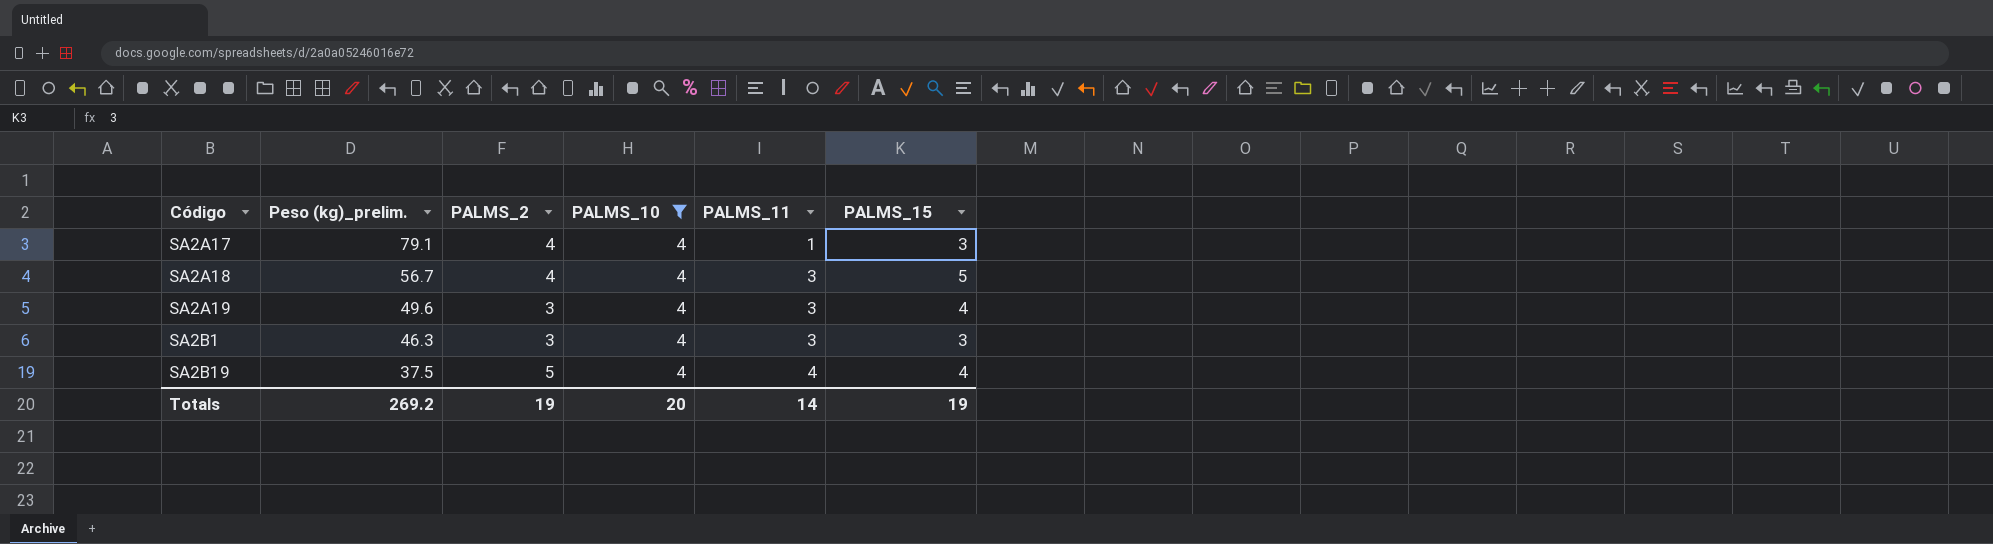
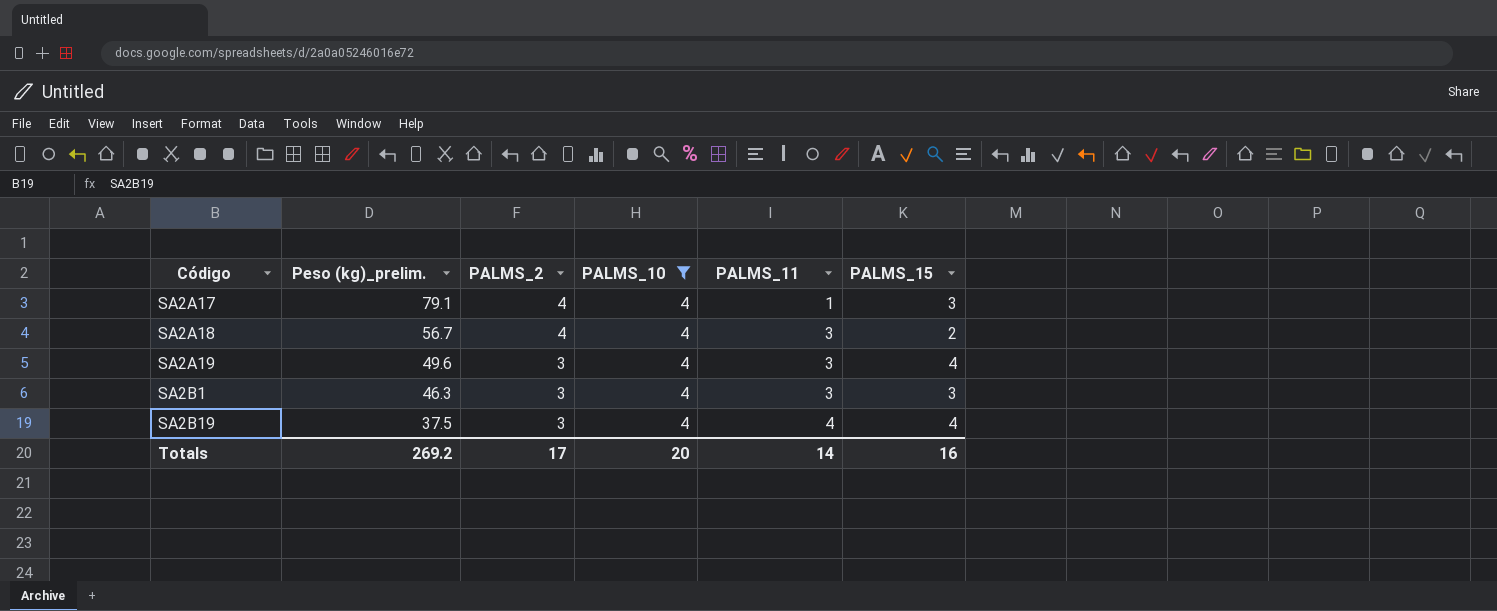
SA2A18 | PALMS_15: 5 -> 2
SA2B19 | PALMS_2: 5 -> 3
Totals | PALMS_2: 19 -> 17
Totals | PALMS_15: 19 -> 16

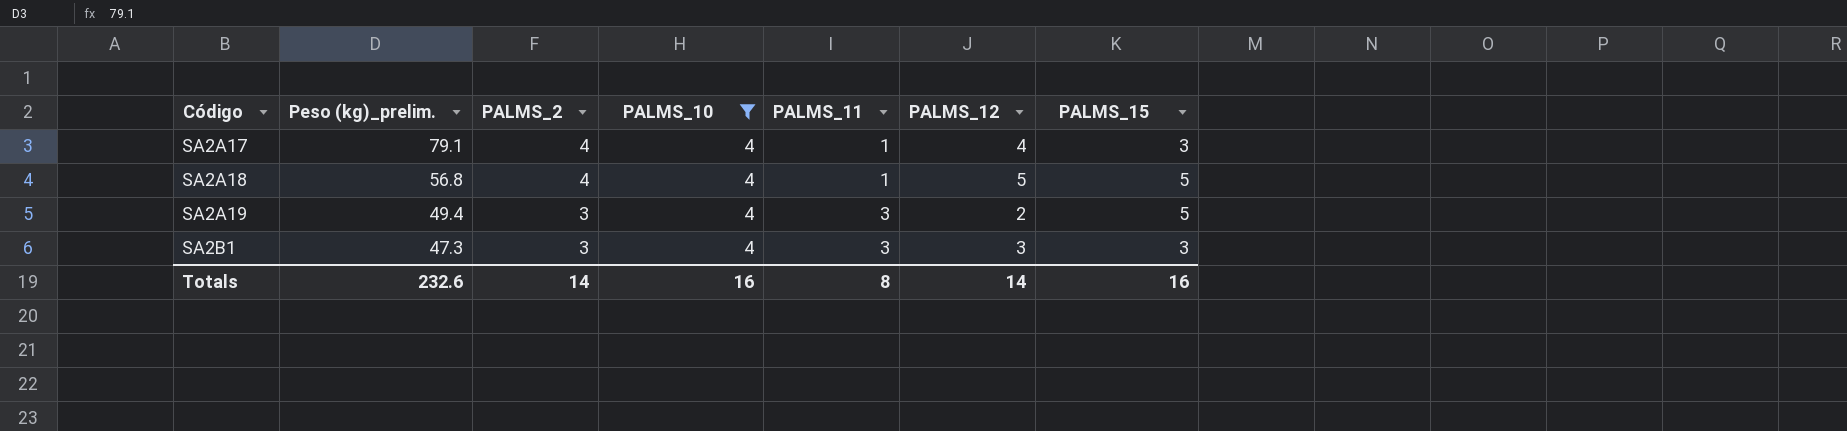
column PALMS_12 | position: none -> 6
row SA2B19: 37.5 | 3 | 4 | 4 | 4 -> none
SA2A18 | Peso (kg)_prelim.: 56.7 -> 56.8
SA2A18 | PALMS_11: 3 -> 1
SA2A18 | PALMS_15: 2 -> 5
SA2A19 | Peso (kg)_prelim.: 49.6 -> 49.4
SA2A19 | PALMS_15: 4 -> 5
SA2B1 | Peso (kg)_prelim.: 46.3 -> 47.3
Totals | Peso (kg)_prelim.: 269.2 -> 232.6
Totals | PALMS_2: 17 -> 14
Totals | PALMS_10: 20 -> 16
Totals | PALMS_11: 14 -> 8

